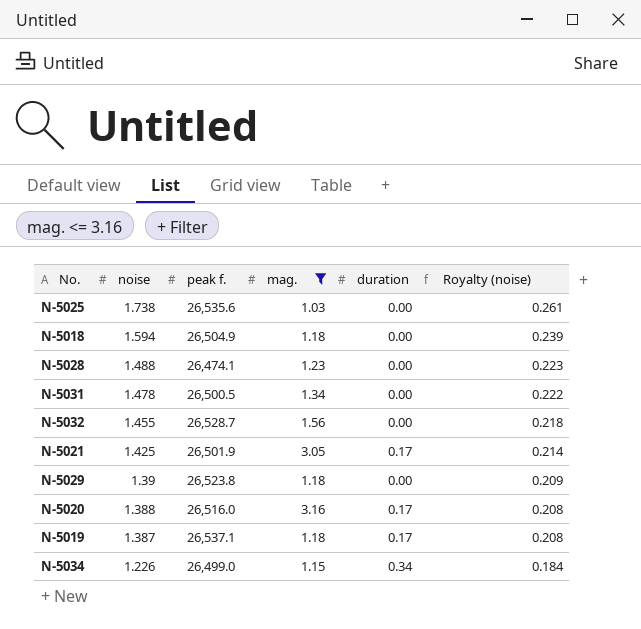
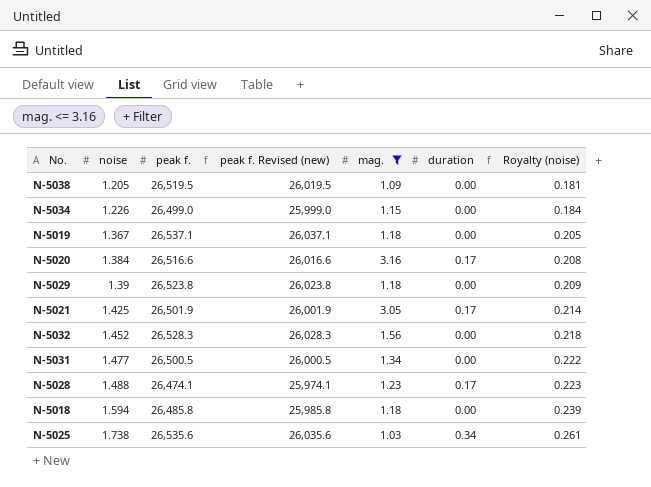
row order: noise descending -> noise ascending
column peak f. Revised (new) | formula: none -> [peak f.] - 500
row N-5038: none -> 1.205 | 26,519.5 | 26,019.5 | 1.09 | 0.00 | 0.181
N-5034 | duration: 0.34 -> 0.00
N-5019 | noise: 1.387 -> 1.367
N-5019 | duration: 0.17 -> 0.00
N-5019 | Royalty (noise): 0.208 -> 0.205
N-5020 | noise: 1.388 -> 1.384
N-5020 | peak f.: 26,516.0 -> 26,516.6
N-5032 | noise: 1.455 -> 1.452
N-5032 | peak f.: 26,528.7 -> 26,528.3
N-5031 | noise: 1.478 -> 1.477
N-5028 | duration: 0.00 -> 0.17
N-5018 | peak f.: 26,504.9 -> 26,485.8
N-5025 | duration: 0.00 -> 0.34

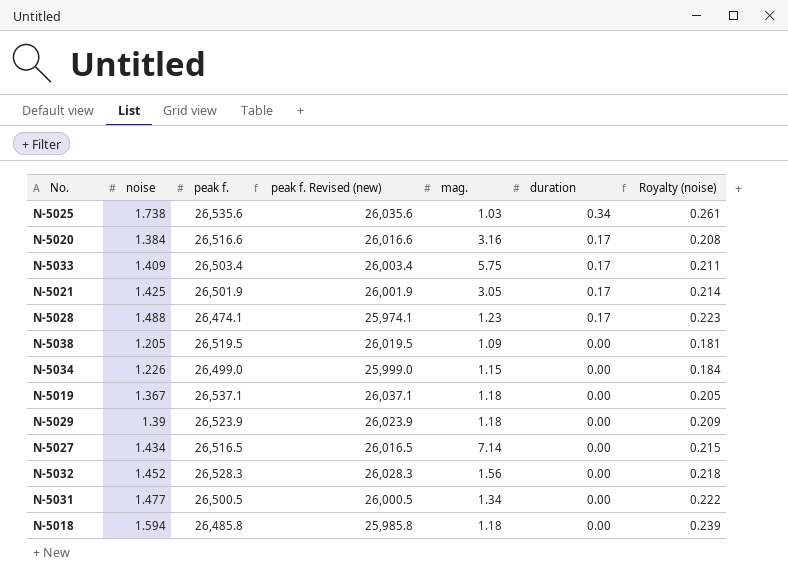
filter: mag. <= 3.16 -> none
row order: noise ascending -> duration descending
N-5029 | peak f.: 26,523.8 -> 26,523.9
N-5029 | peak f. Revised (new): 26,023.8 -> 26,023.9

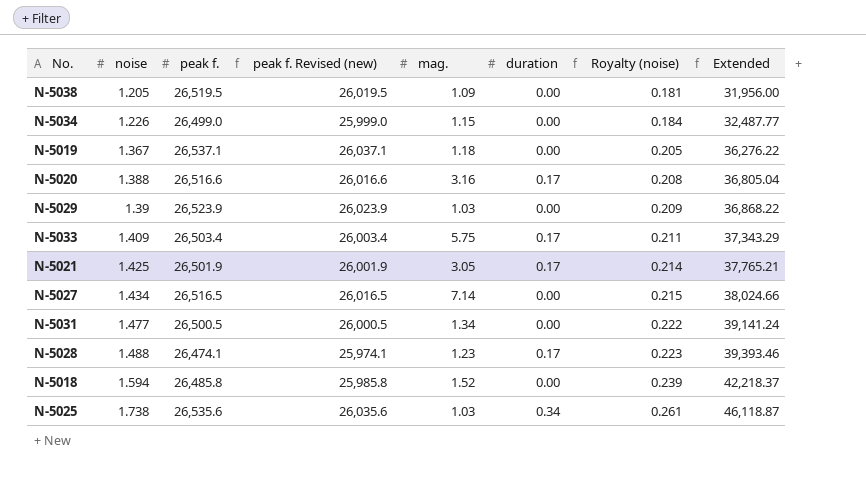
row order: duration descending -> noise ascending
column Extended | formula: none -> [noise] * [peak f.]
row N-5032: 1.452 | 26,528.3 | 26,028.3 | 1.56 | 0.00 | 0.218 -> none
N-5020 | noise: 1.384 -> 1.388
N-5029 | mag.: 1.18 -> 1.03
N-5018 | mag.: 1.18 -> 1.52

